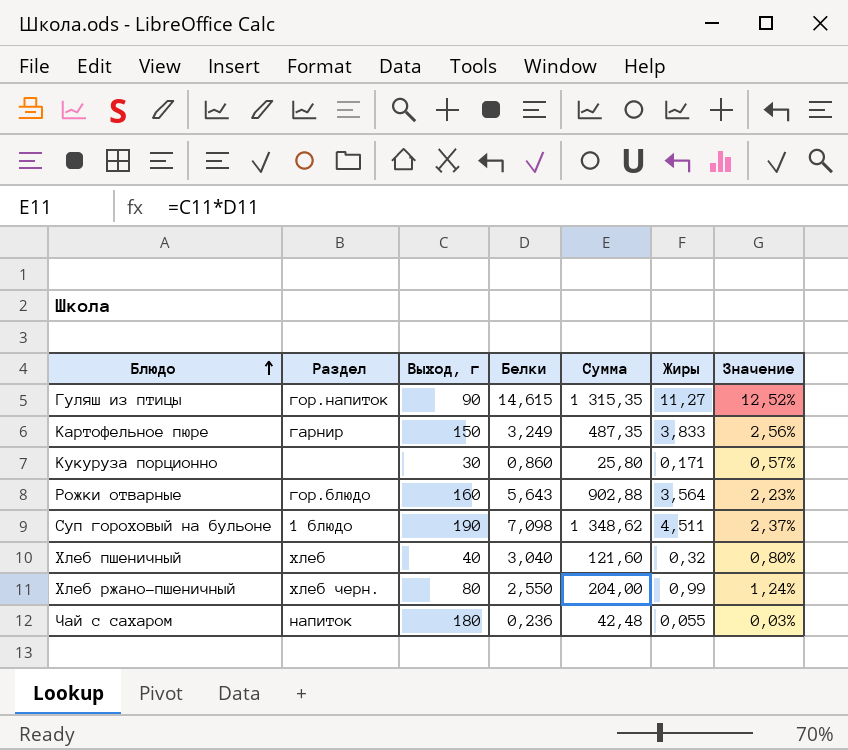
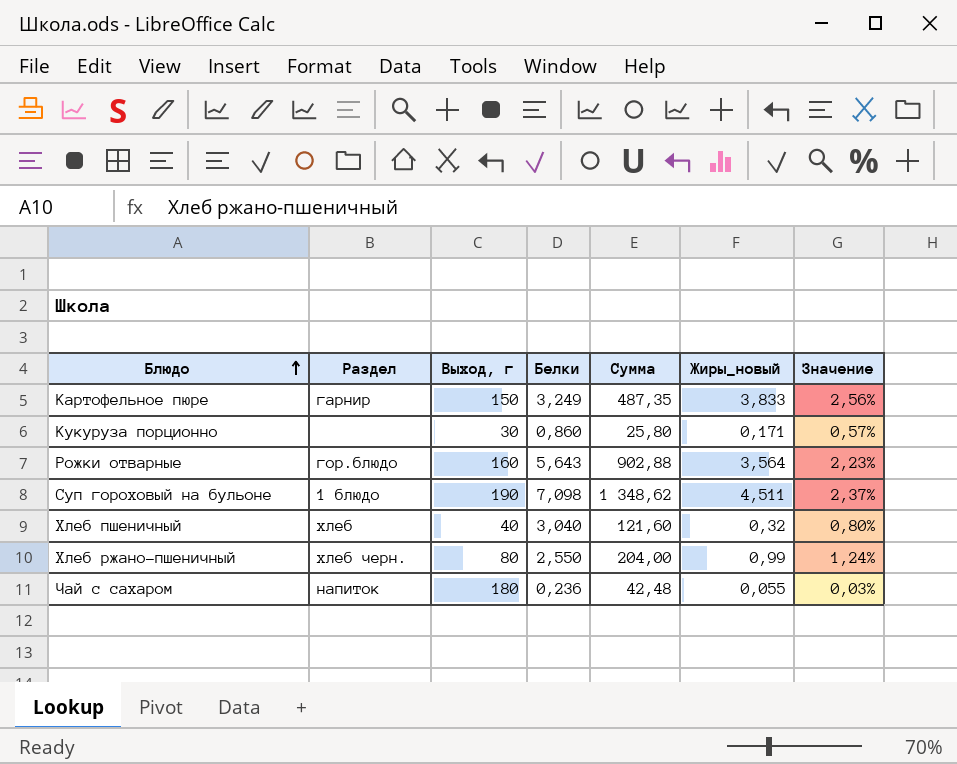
column name: Жиры -> Жиры_новый
row Гуляш из птицы: гор.напиток | 90 | 14,615 | 1 315,35 | 11,27 | 12,52% -> none

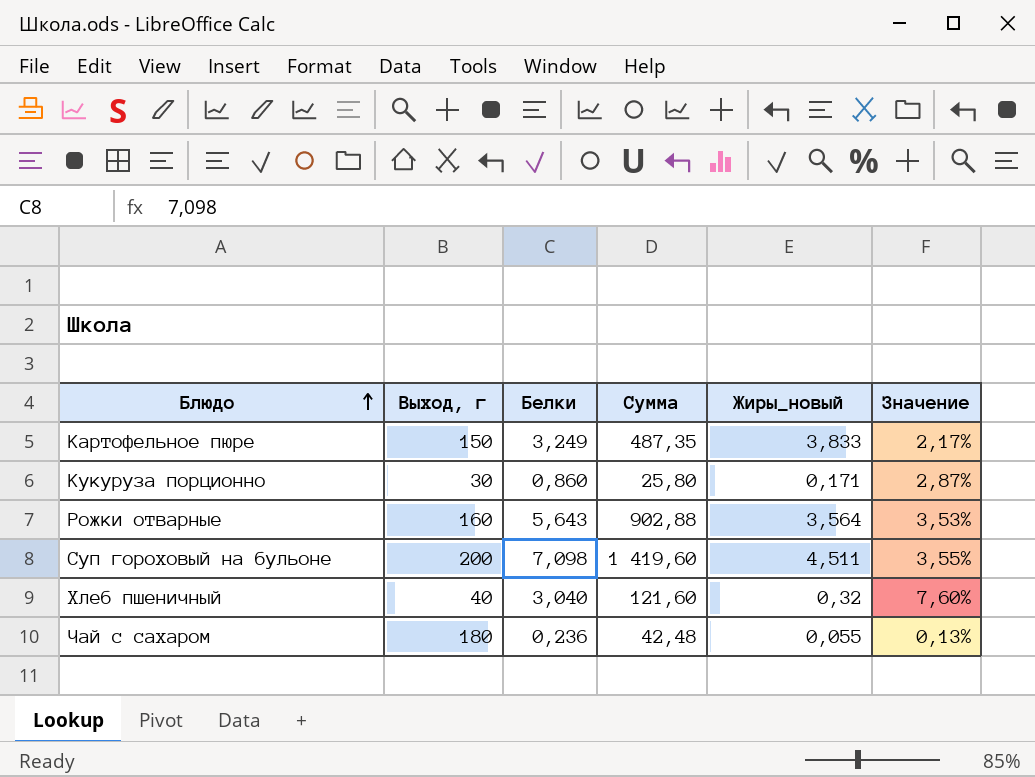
column Раздел | position: 2 -> none
column Значение | formula: [Жиры_новый] / [Выход, г] -> [Белки] / [Выход, г]
row Хлеб ржано-пшеничный: хлеб черн. | 80 | 2,550 | 204,00 | 0,99 | 1,24% -> none
Суп гороховый на бульоне | Выход, г: 190 -> 200
Суп гороховый на бульоне | Сумма: 1 348,62 -> 1 419,60

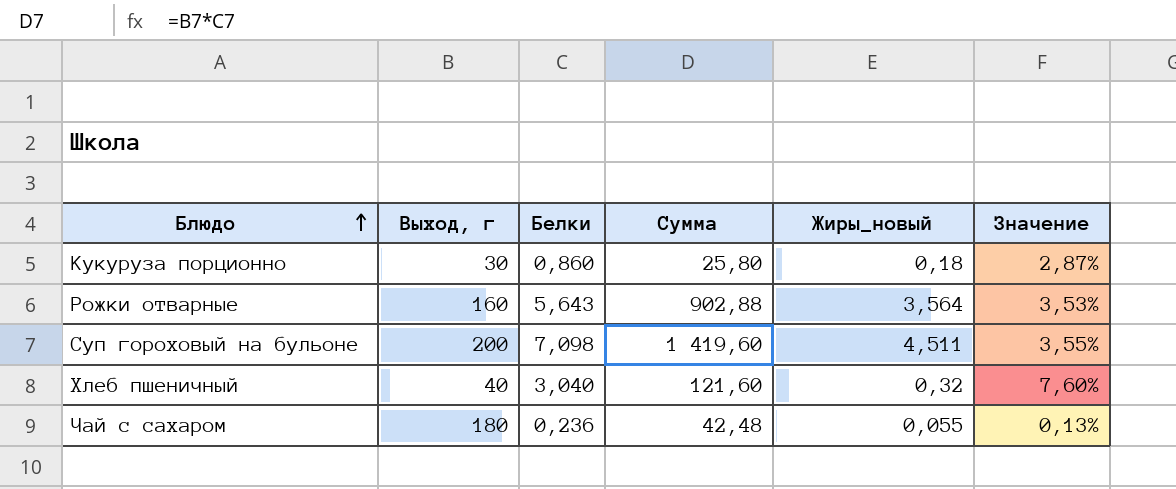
row Картофельное пюре: 150 | 3,249 | 487,35 | 3,833 | 2,17% -> none
Кукуруза порционно | Жиры_новый: 0,171 -> 0,18

